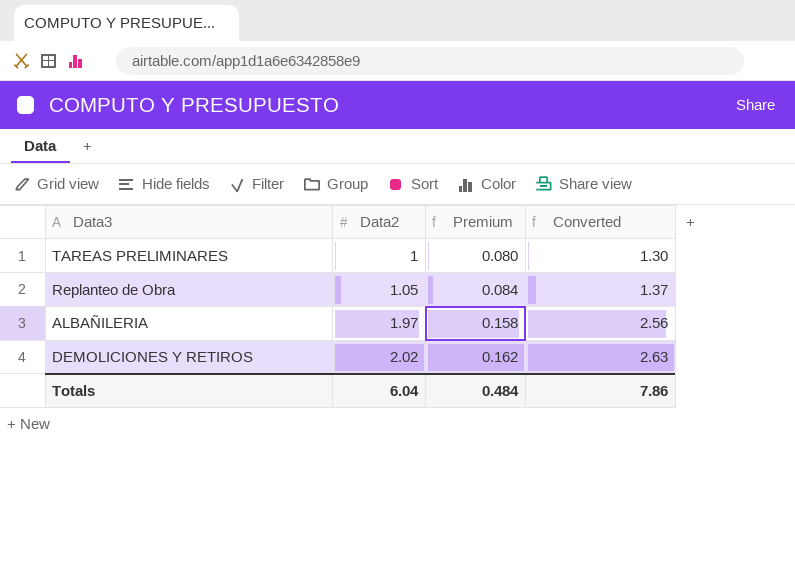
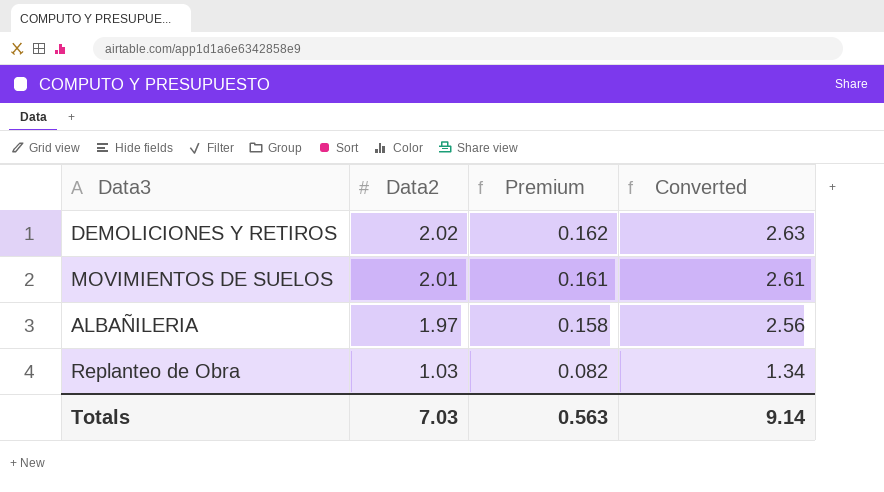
row order: Data2 ascending -> Data2 descending
row TAREAS PRELIMINARES: 1 | 0.080 | 1.30 -> none
row MOVIMIENTOS DE SUELOS: none -> 2.01 | 0.161 | 2.61
Replanteo de Obra | Data2: 1.05 -> 1.03
Replanteo de Obra | Premium: 0.084 -> 0.082
Replanteo de Obra | Converted: 1.37 -> 1.34
Totals | Data2: 6.04 -> 7.03
Totals | Premium: 0.484 -> 0.563
Totals | Converted: 7.86 -> 9.14

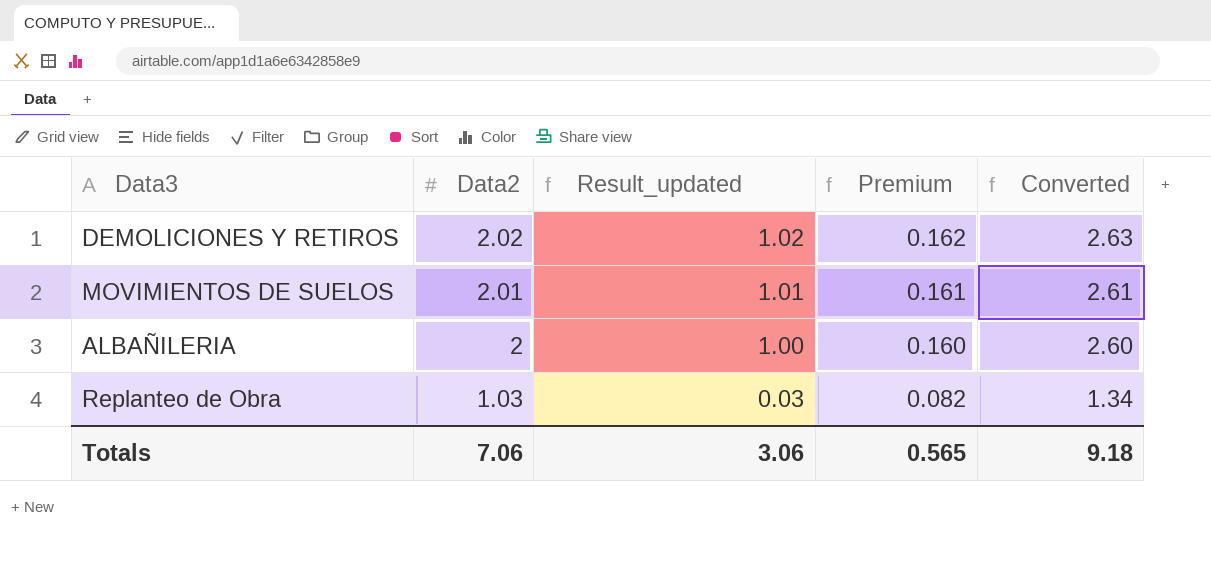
column Result_updated | formula: none -> [Data2] - 1
ALBAÑILERIA | Data2: 1.97 -> 2
ALBAÑILERIA | Premium: 0.158 -> 0.160
ALBAÑILERIA | Converted: 2.56 -> 2.60
Totals | Data2: 7.03 -> 7.06
Totals | Premium: 0.563 -> 0.565
Totals | Converted: 9.14 -> 9.18

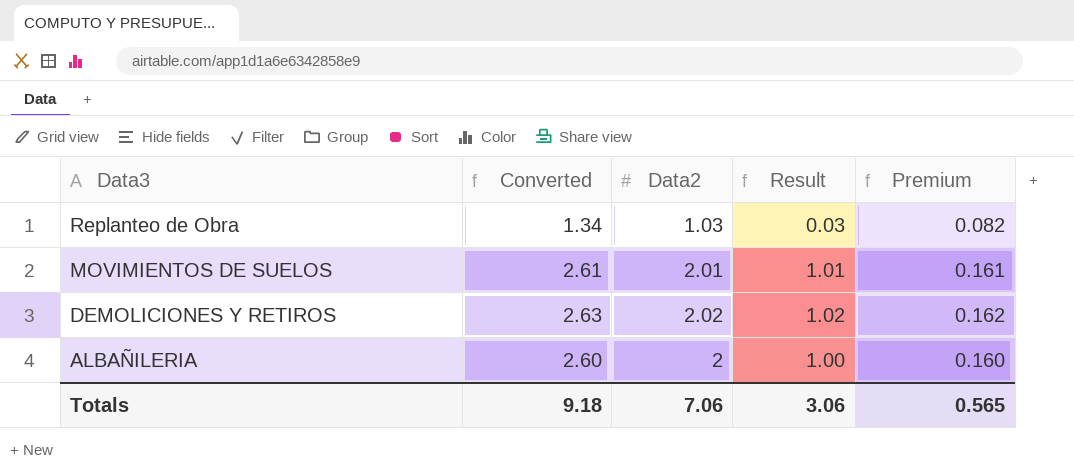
row order: Data2 descending -> Data3 descending
column Converted | position: 5 -> 2
column name: Result_updated -> Result

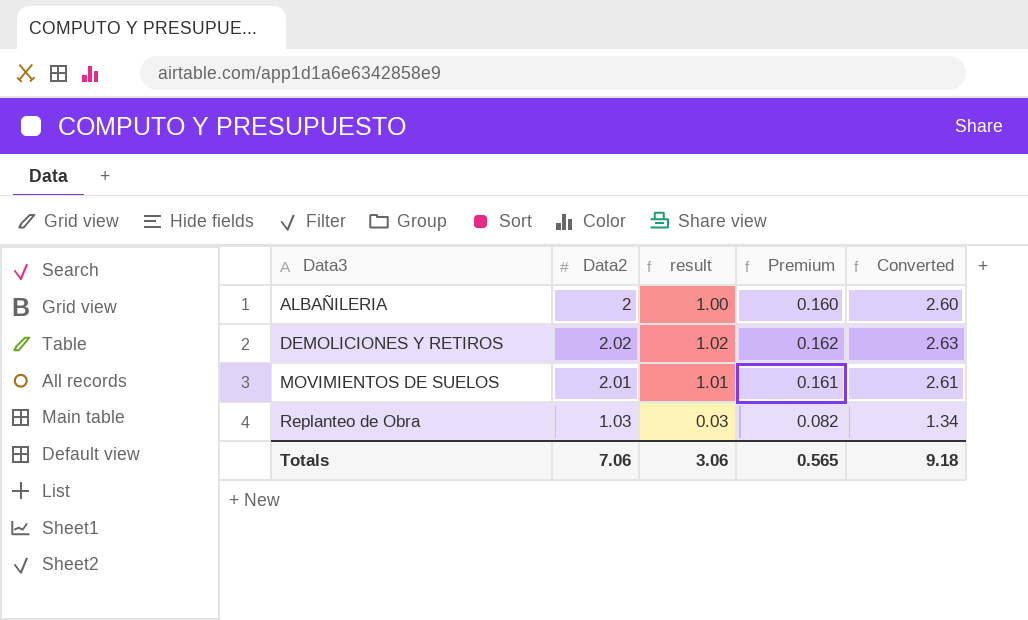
row order: Data3 descending -> Data3 ascending
column name: Result -> result
column Converted | position: 2 -> 5

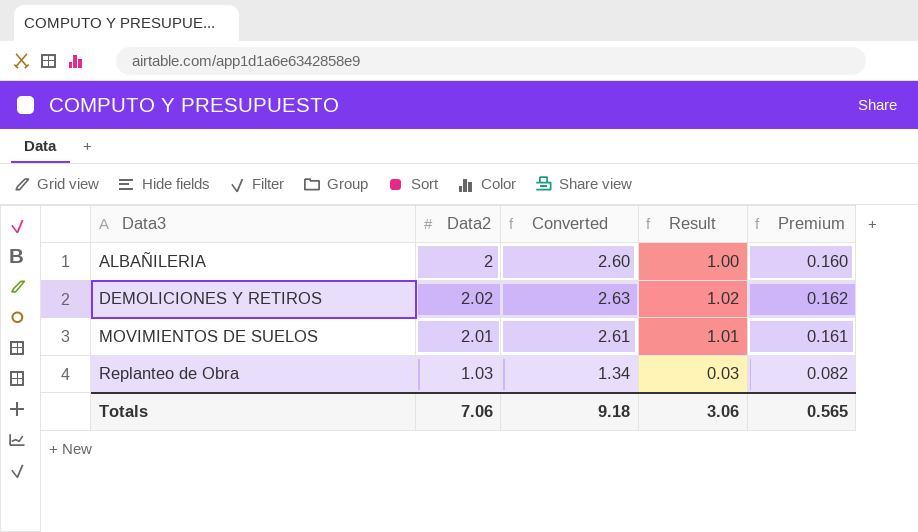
column Converted | position: 5 -> 3
column name: result -> Result

